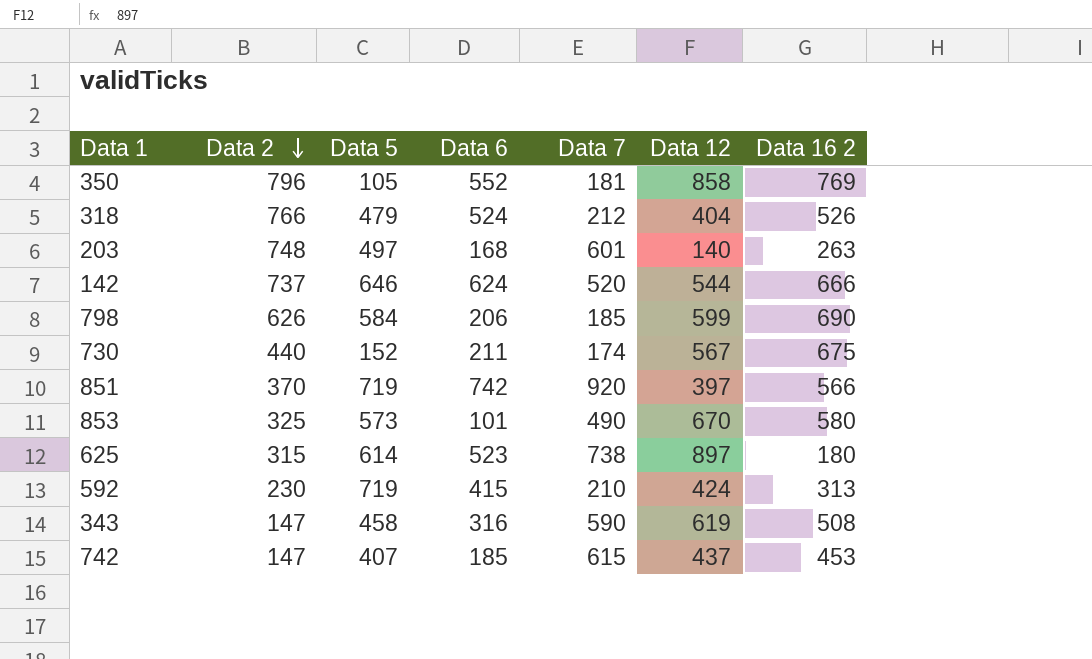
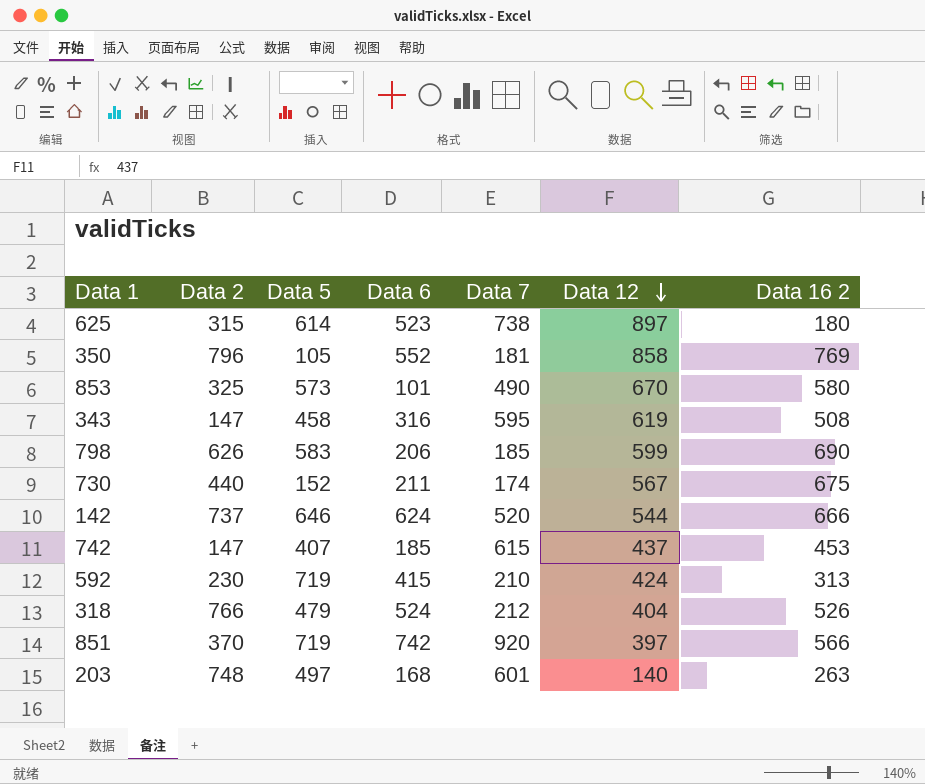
row order: Data 2 descending -> Data 12 descending
343 | Data 7: 590 -> 595
798 | Data 5: 584 -> 583

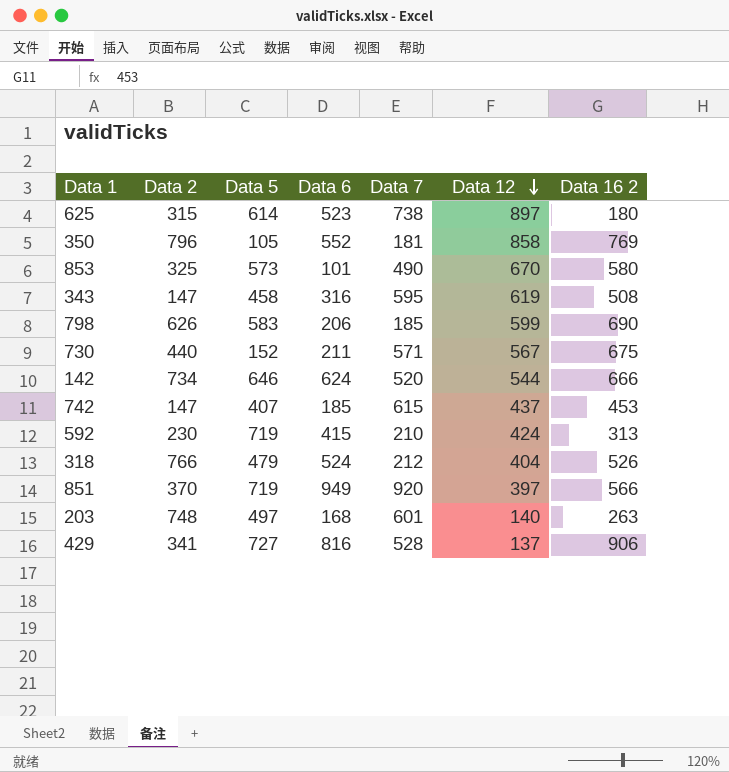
730 | Data 7: 174 -> 571
142 | Data 2: 737 -> 734
851 | Data 6: 742 -> 949
row 429: none -> 341 | 727 | 816 | 528 | 137 | 906

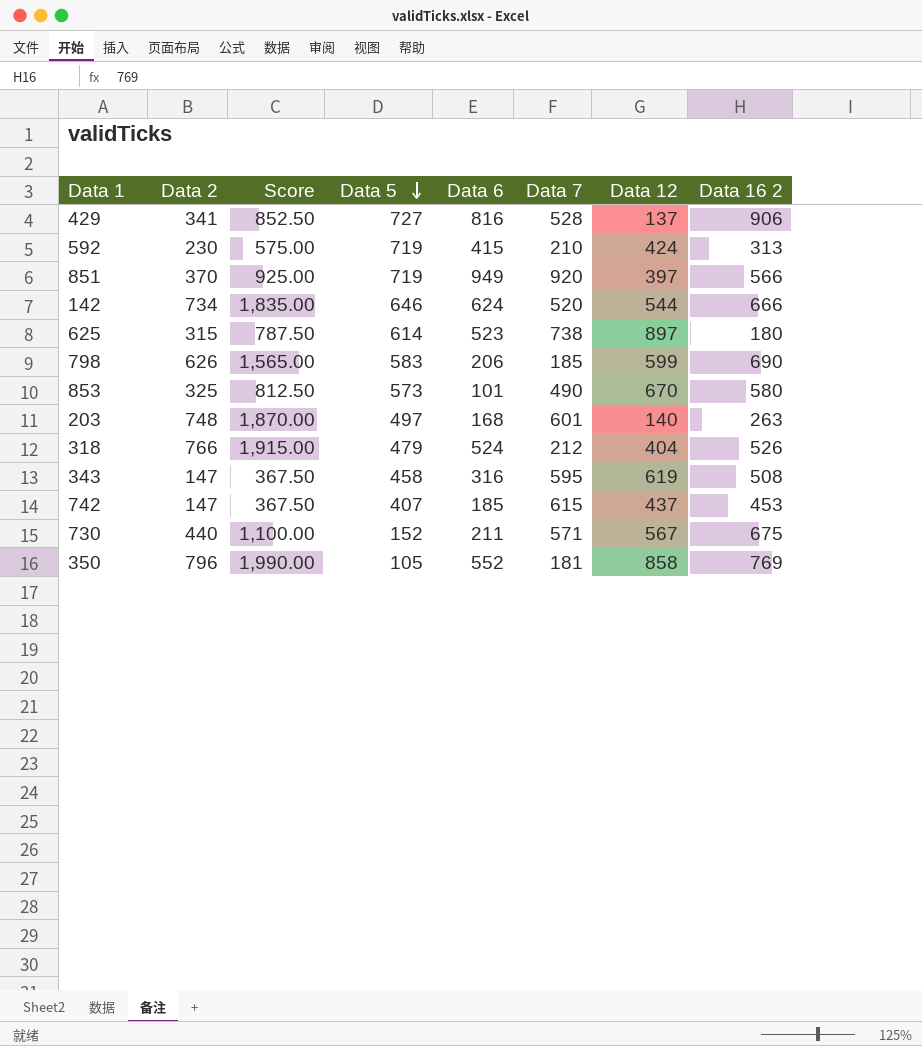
row order: Data 12 descending -> Data 5 descending
column Score | formula: none -> [Data 2] * 2.5

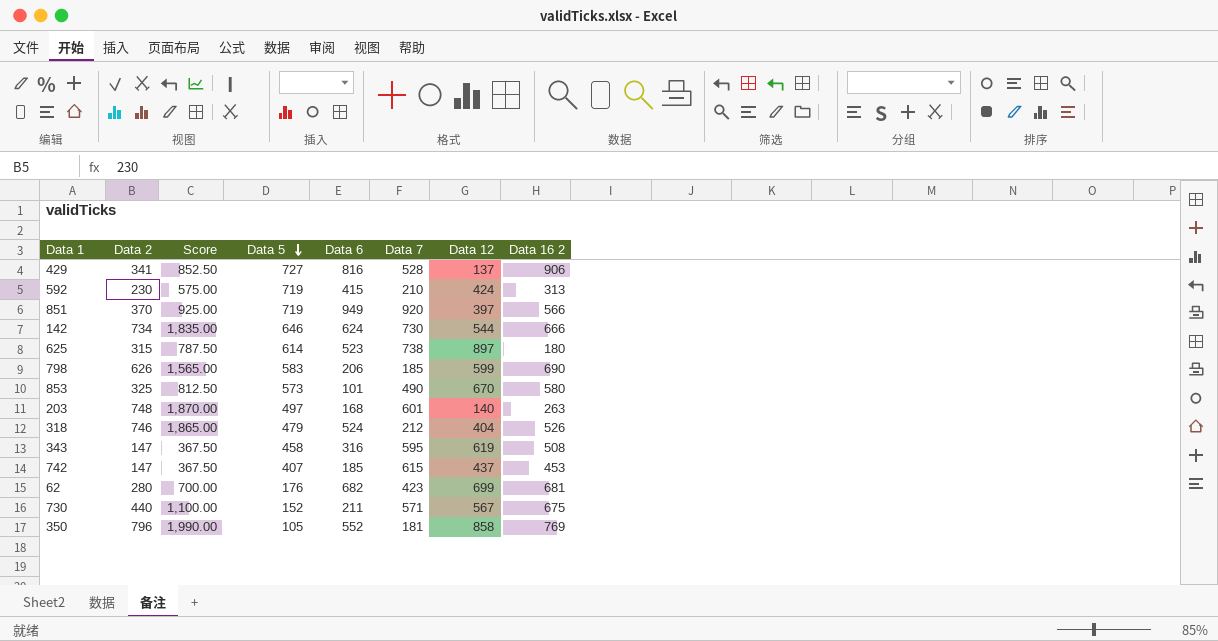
142 | Data 7: 520 -> 730
318 | Data 2: 766 -> 746
318 | Score: 1,915.00 -> 1,865.00
row 62: none -> 280 | 700.00 | 176 | 682 | 423 | 699 | 681

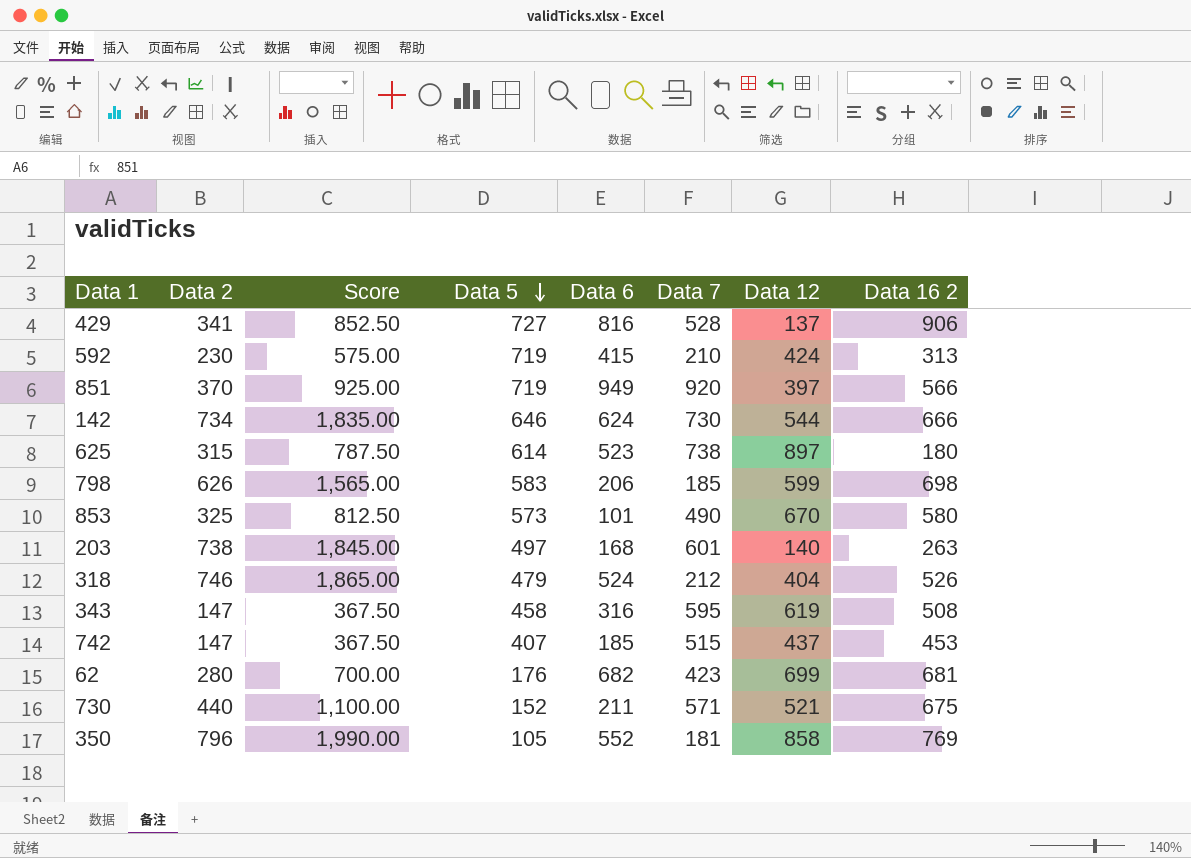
798 | Data 16 2: 690 -> 698
203 | Data 2: 748 -> 738
203 | Score: 1,870.00 -> 1,845.00
742 | Data 7: 615 -> 515
730 | Data 12: 567 -> 521

